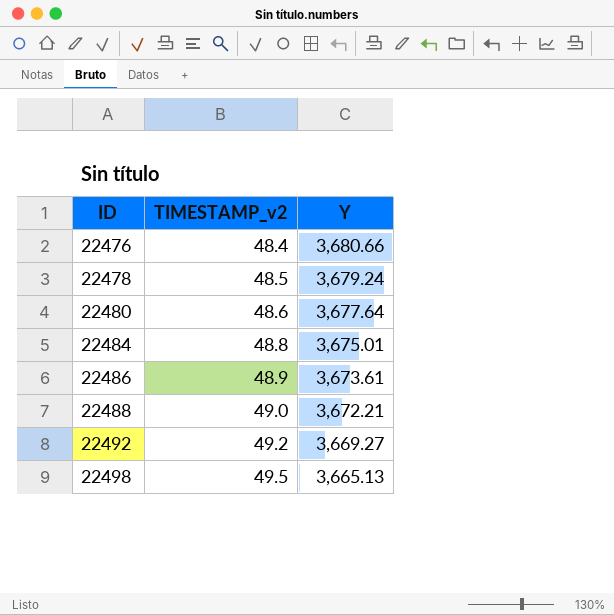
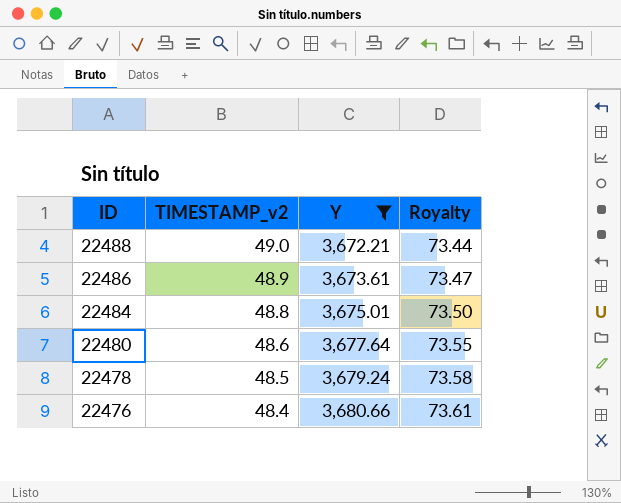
filter: none -> Y >= 3,672.21
row order: ID ascending -> ID descending
column Royalty | formula: none -> [Y] * 0.02

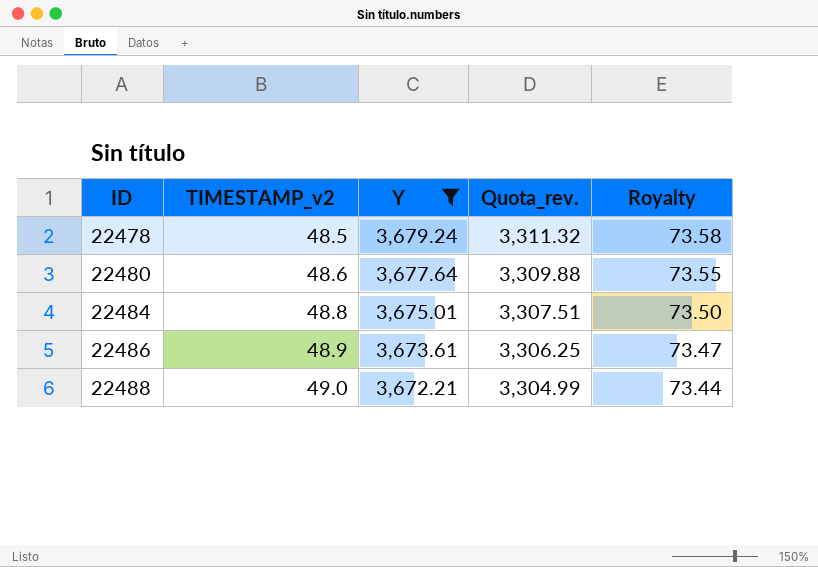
row order: ID descending -> ID ascending
column Quota_rev. | formula: none -> [Y] * 0.9
row 22476: 48.4 | 3,680.66 | 73.61 -> none

